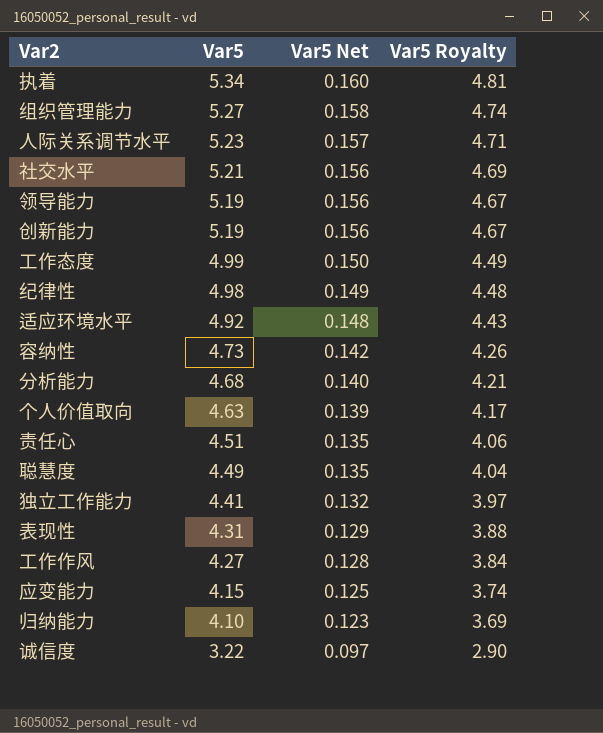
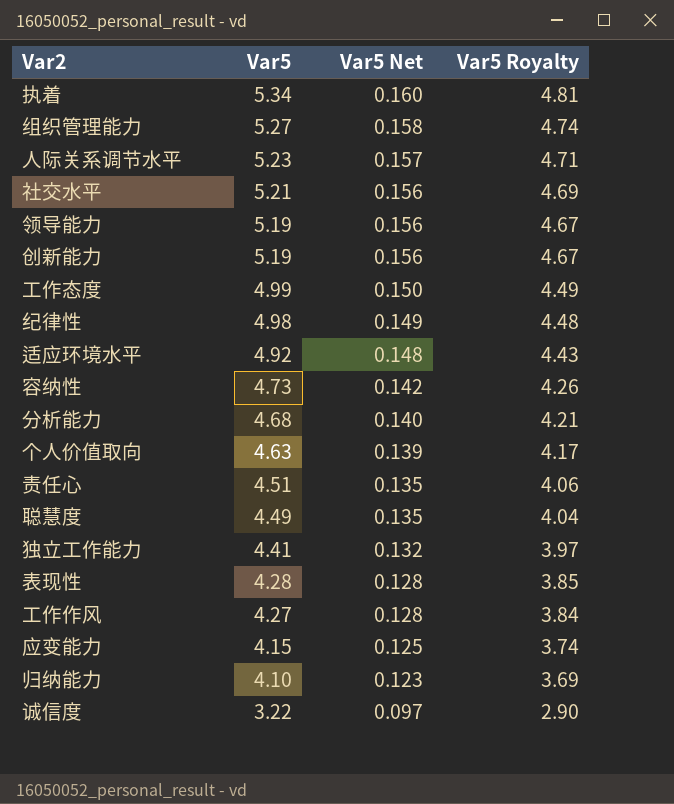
表现性 | Var5: 4.31 -> 4.28
表现性 | Var5 Net: 0.129 -> 0.128
表现性 | Var5 Royalty: 3.88 -> 3.85

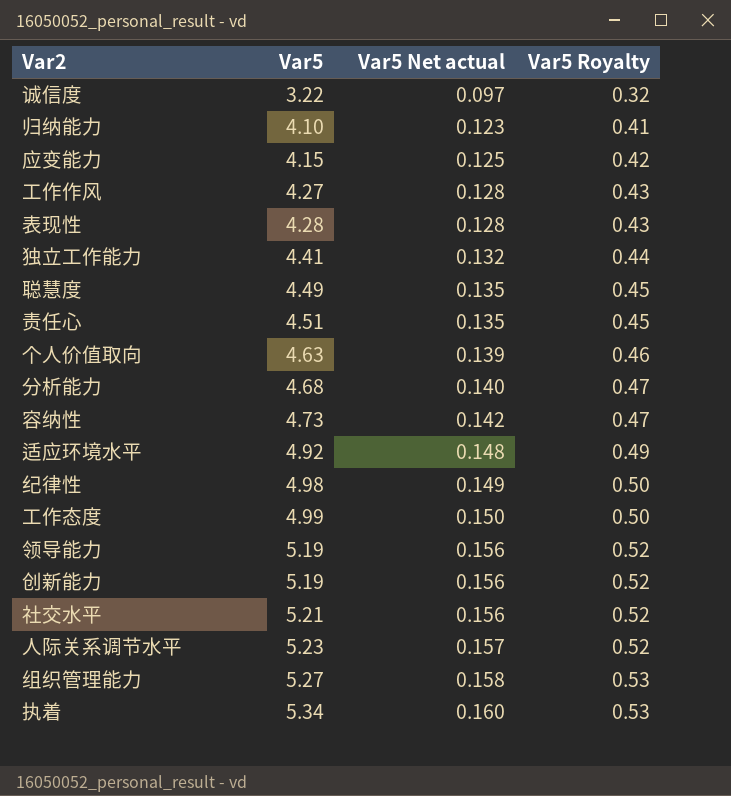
row order: Var5 descending -> Var5 ascending
column name: Var5 Net -> Var5 Net actual
column Var5 Royalty | formula: [Var5] * 0.9 -> [Var5] * 0.1

